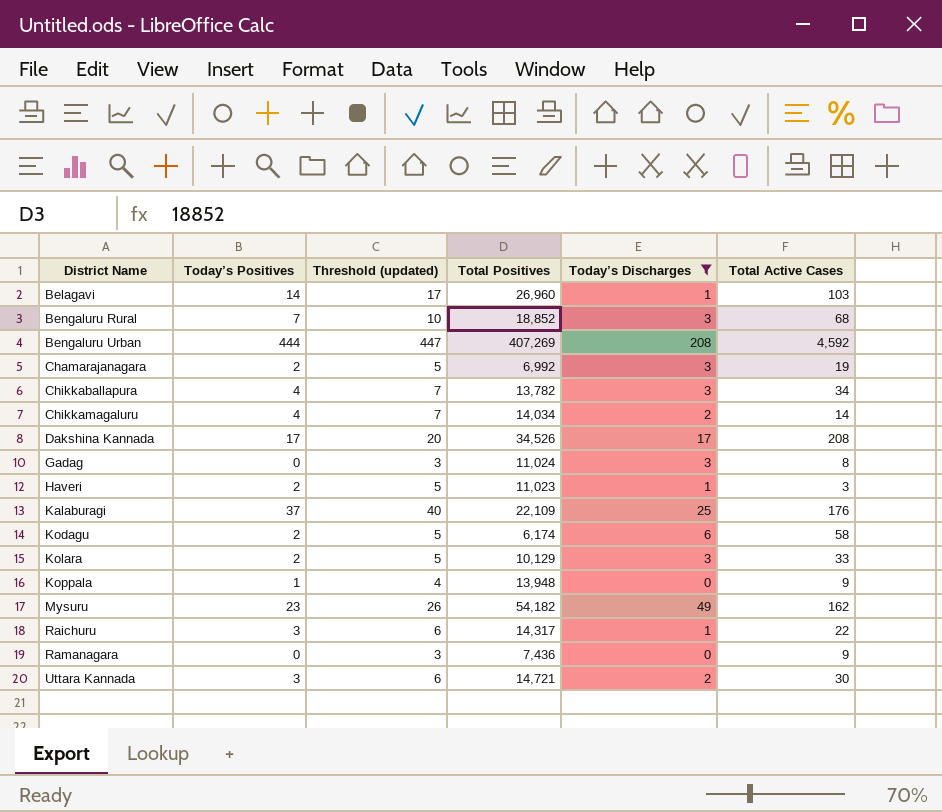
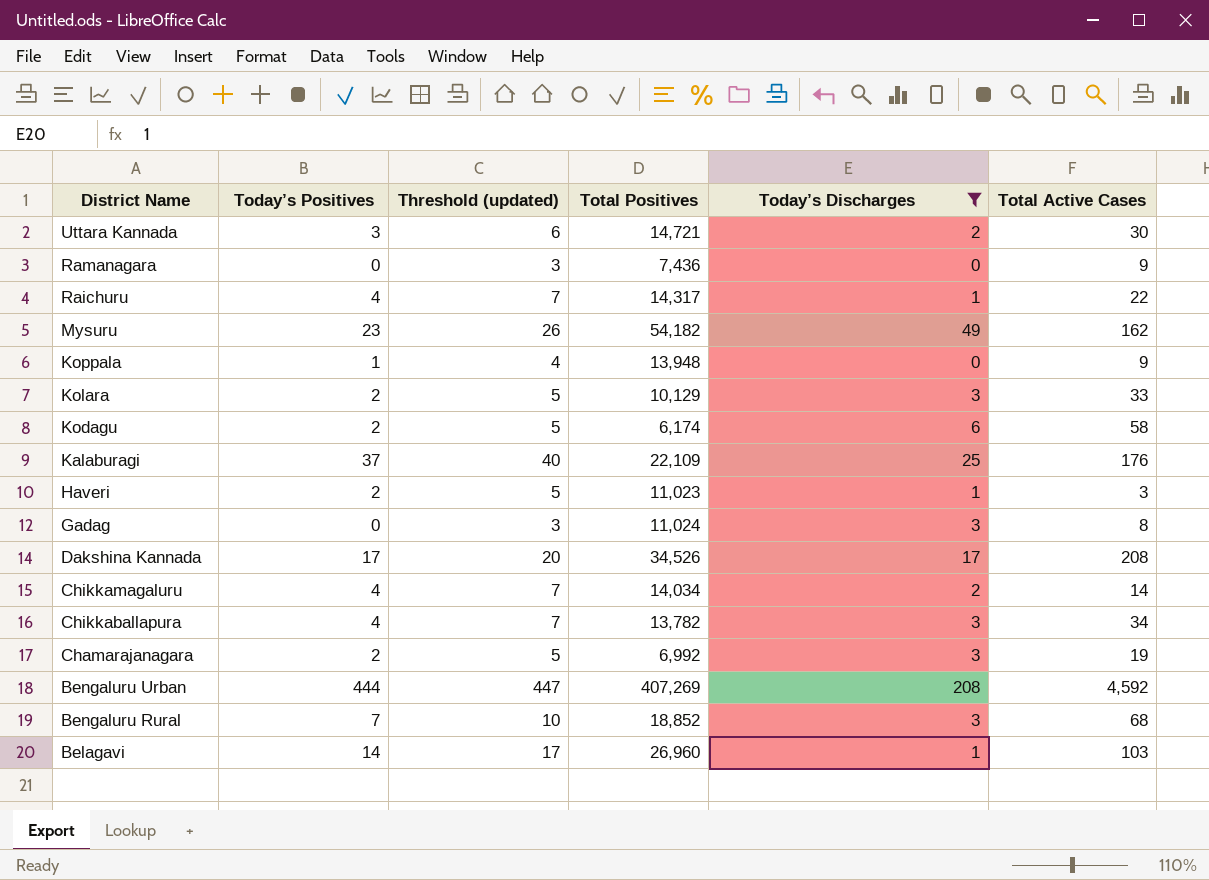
row order: District Name ascending -> District Name descending
Raichuru | Today’s Positives: 3 -> 4
Raichuru | Threshold (updated): 6 -> 7

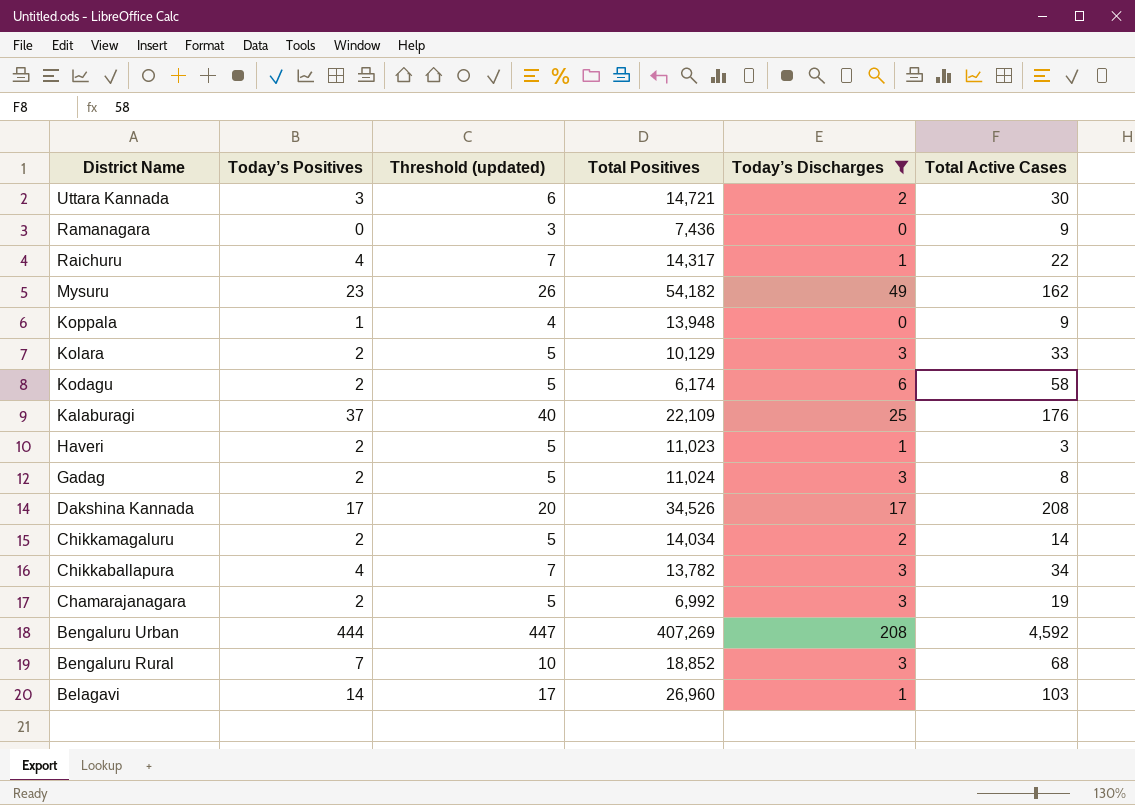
Gadag | Today’s Positives: 0 -> 2
Gadag | Threshold (updated): 3 -> 5
Chikkamagaluru | Today’s Positives: 4 -> 2
Chikkamagaluru | Threshold (updated): 7 -> 5

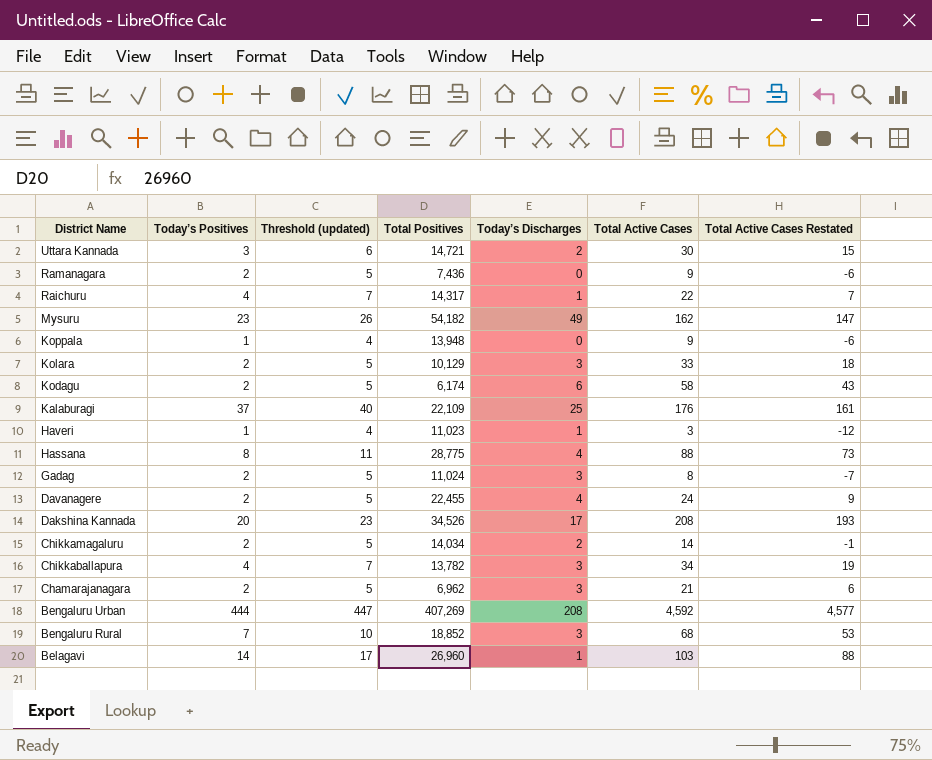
filter: Today’s Discharges != 4 -> none
column Total Active Cases Restated | formula: none -> [Total Active Cases] - 15
Ramanagara | Today’s Positives: 0 -> 2
Ramanagara | Threshold (updated): 3 -> 5
Haveri | Today’s Positives: 2 -> 1
Haveri | Threshold (updated): 5 -> 4
Dakshina Kannada | Today’s Positives: 17 -> 20
Dakshina Kannada | Threshold (updated): 20 -> 23
Chamarajanagara | Total Positives: 6,992 -> 6,962
Chamarajanagara | Total Active Cases: 19 -> 21

